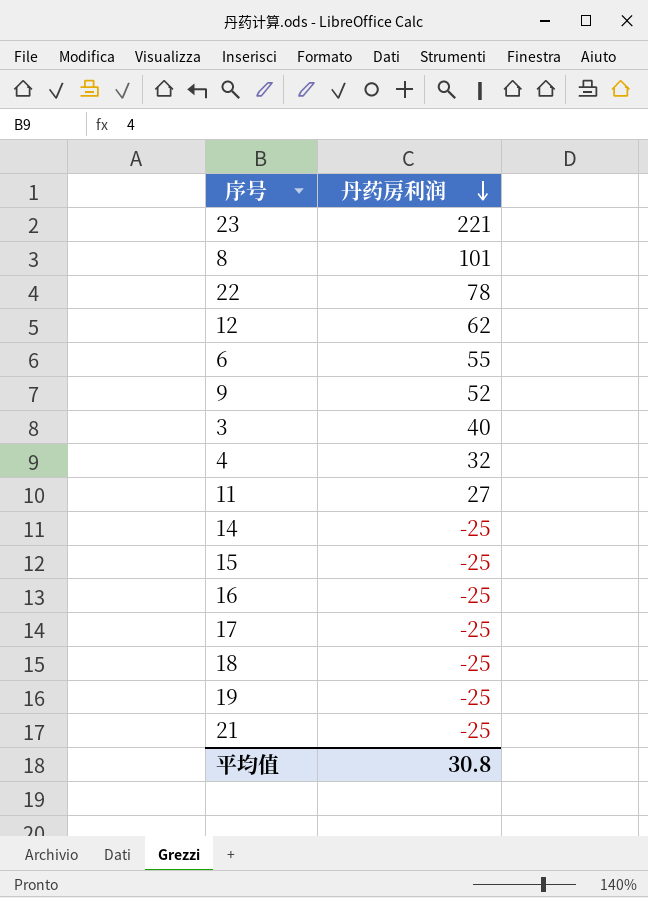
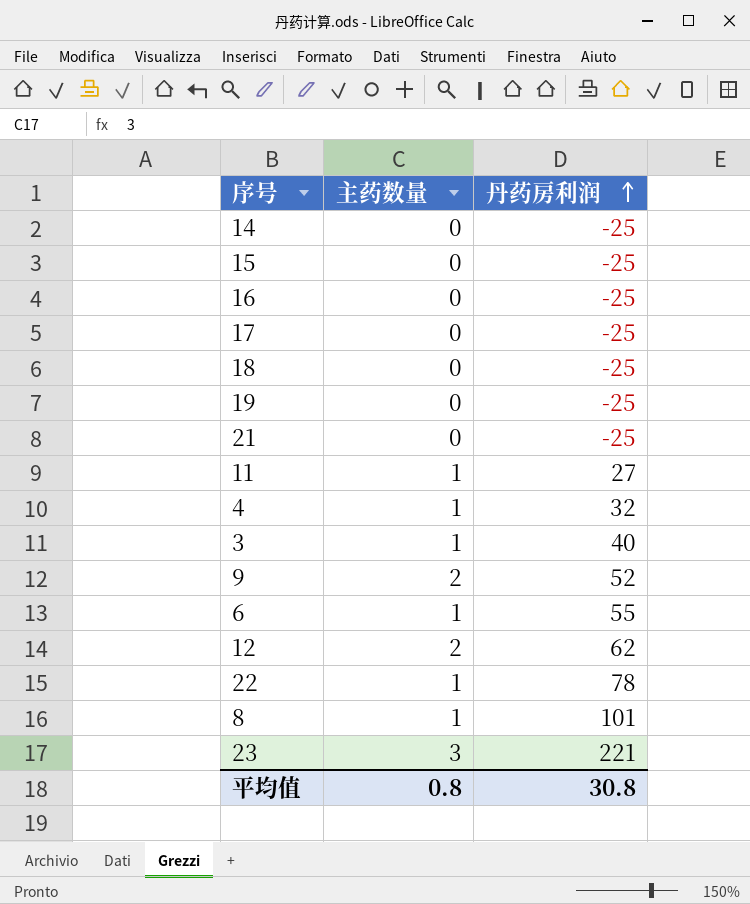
row order: 丹药房利润 descending -> 丹药房利润 ascending
column 主药数量 | position: none -> 2

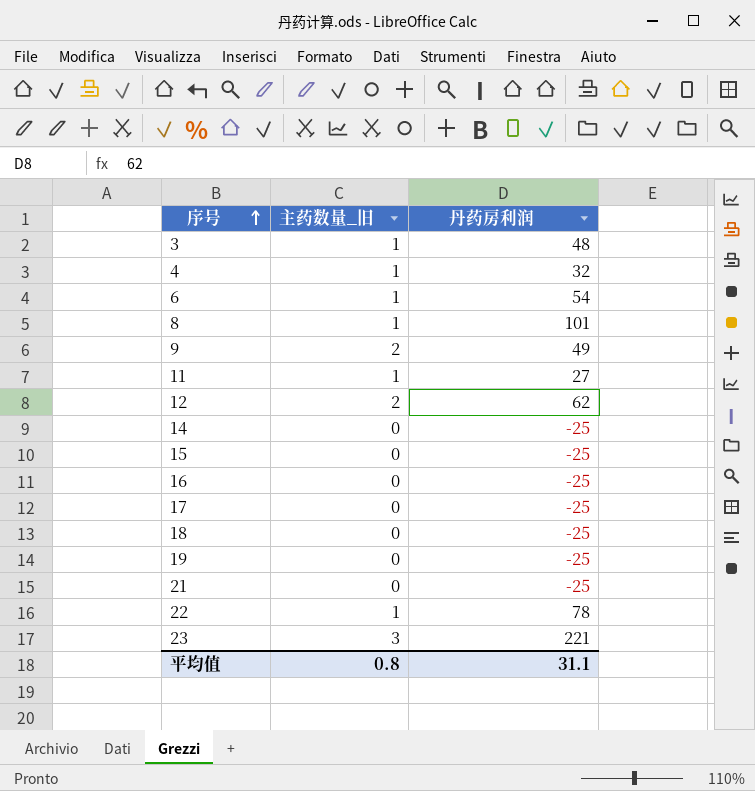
row order: 丹药房利润 ascending -> 序号 ascending
column name: 主药数量 -> 主药数量_旧
3 | 丹药房利润: 40 -> 48
6 | 丹药房利润: 55 -> 54
9 | 丹药房利润: 52 -> 49
平均值 | 丹药房利润: 30.8 -> 31.1

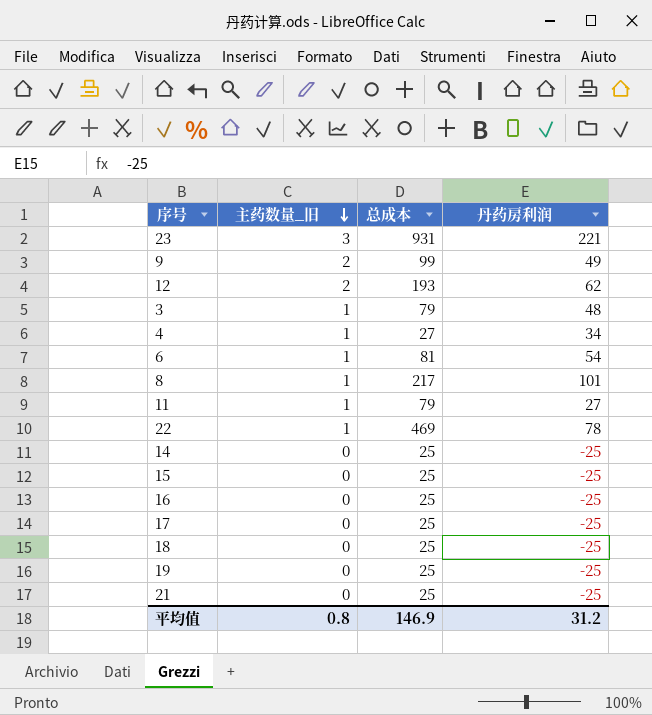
row order: 序号 ascending -> 主药数量_旧 descending
column 总成本 | position: none -> 3
4 | 丹药房利润: 32 -> 34
平均值 | 丹药房利润: 31.1 -> 31.2

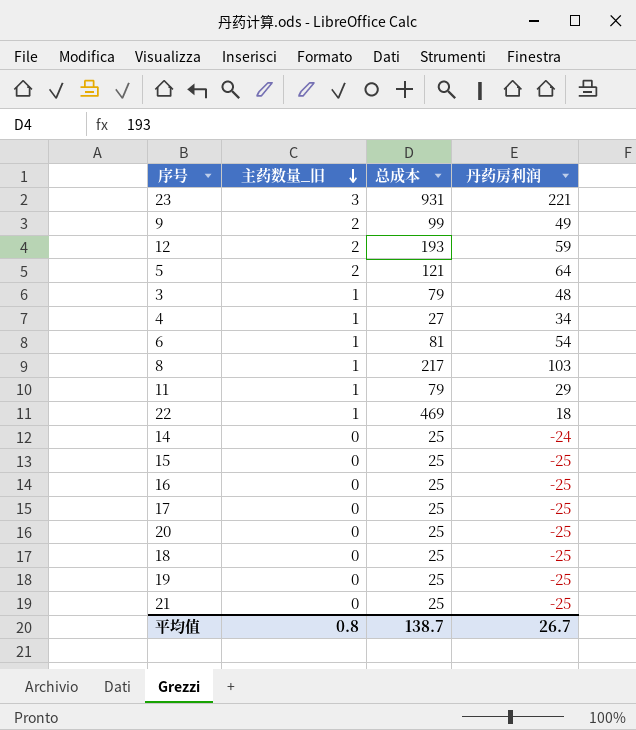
12 | 丹药房利润: 62 -> 59
row 5: none -> 2 | 121 | 64
8 | 丹药房利润: 101 -> 103
11 | 丹药房利润: 27 -> 29
22 | 丹药房利润: 78 -> 18
14 | 丹药房利润: -25 -> -24
row 20: none -> 0 | 25 | -25
平均值 | 总成本: 146.9 -> 138.7
平均值 | 丹药房利润: 31.2 -> 26.7

